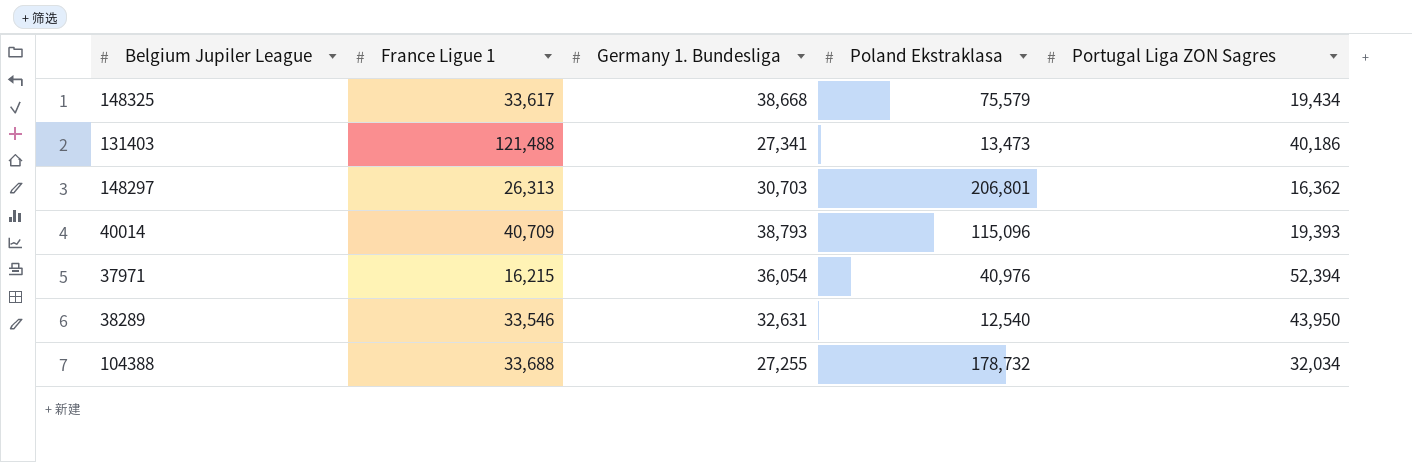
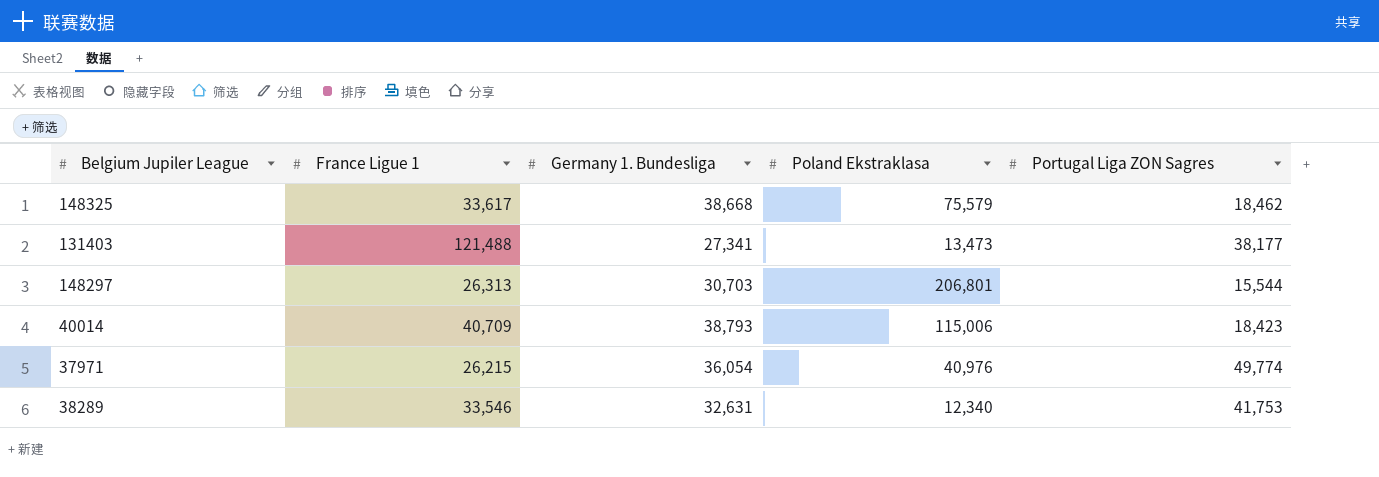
row 104388: 33,688 | 27,255 | 178,732 | 32,034 -> none
148325 | Portugal Liga ZON Sagres: 19,434 -> 18,462
131403 | Portugal Liga ZON Sagres: 40,186 -> 38,177
148297 | Portugal Liga ZON Sagres: 16,362 -> 15,544
40014 | Poland Ekstraklasa: 115,096 -> 115,006
40014 | Portugal Liga ZON Sagres: 19,393 -> 18,423
37971 | France Ligue 1: 16,215 -> 26,215
37971 | Portugal Liga ZON Sagres: 52,394 -> 49,774
38289 | Poland Ekstraklasa: 12,540 -> 12,340
38289 | Portugal Liga ZON Sagres: 43,950 -> 41,753

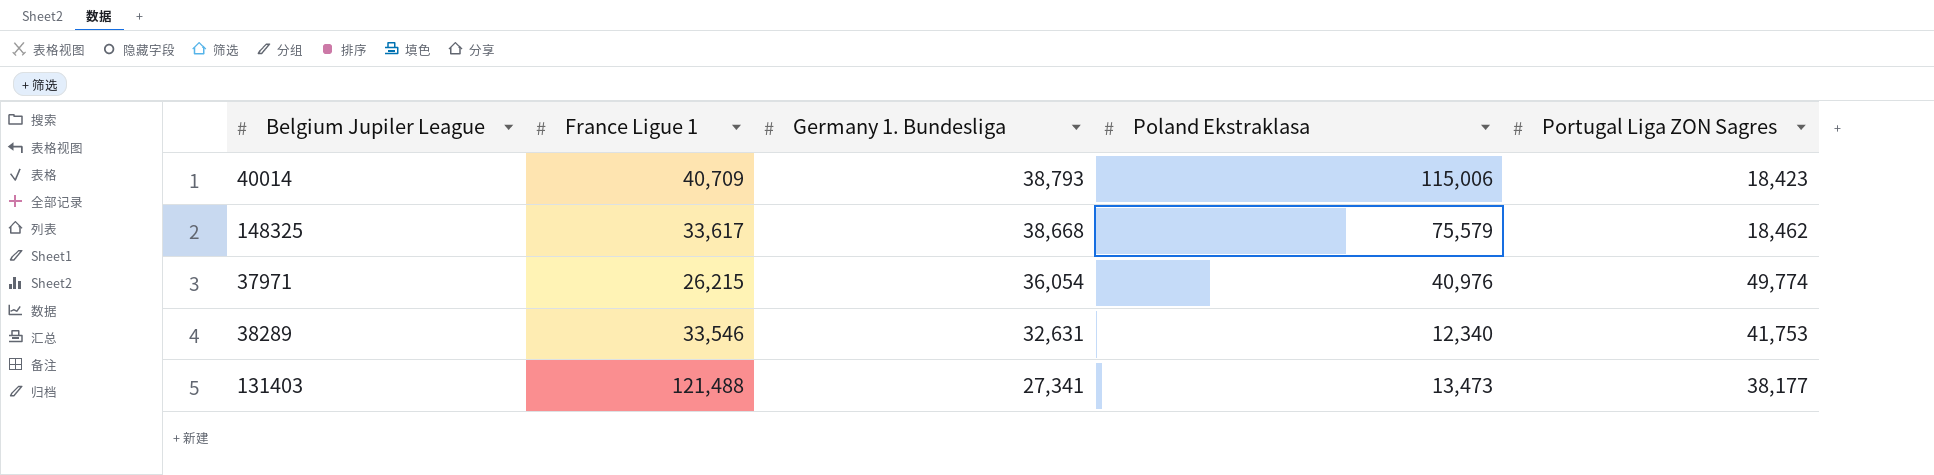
row order: none -> Germany 1. Bundesliga descending
row 148297: 26,313 | 30,703 | 206,801 | 15,544 -> none

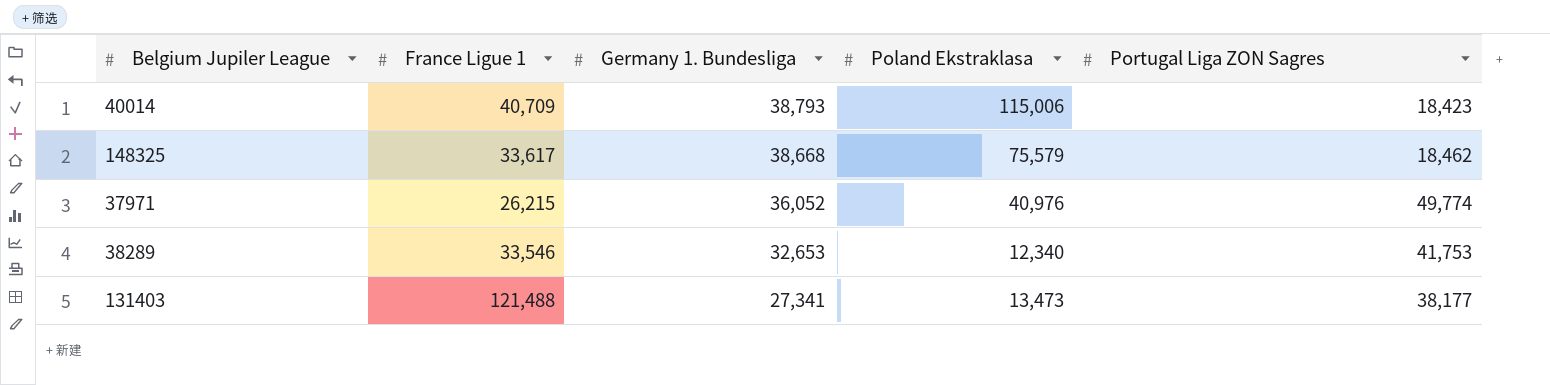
37971 | Germany 1. Bundesliga: 36,054 -> 36,052
38289 | Germany 1. Bundesliga: 32,631 -> 32,653

